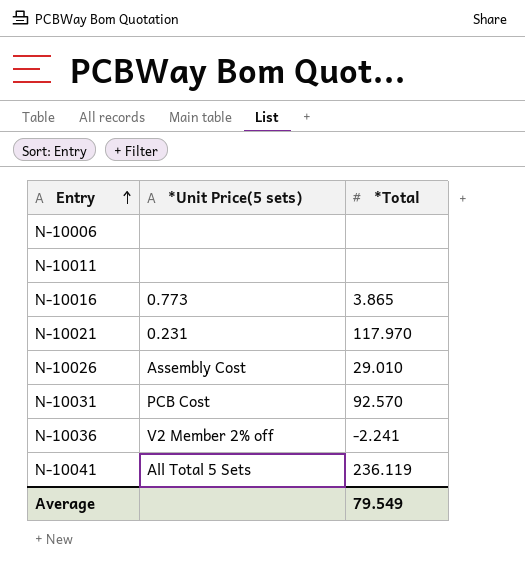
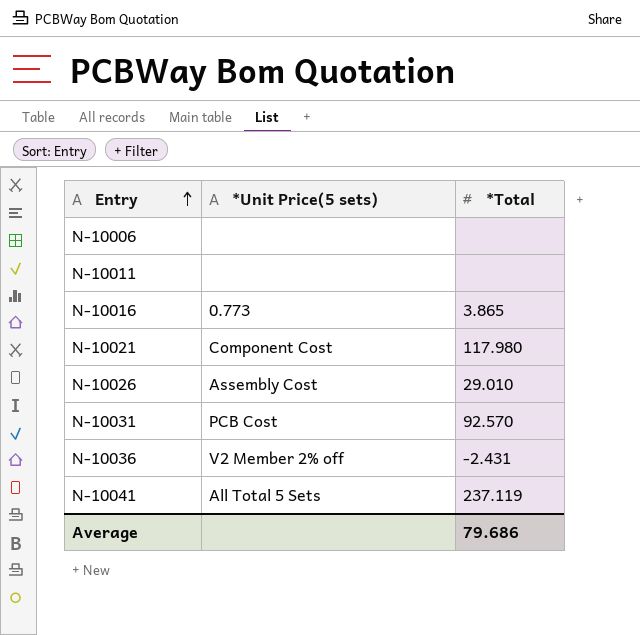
N-10021 | *Unit Price(5 sets): 0.231 -> Component Cost
N-10021 | *Total: 117.970 -> 117.980
N-10036 | *Total: -2.241 -> -2.431
N-10041 | *Total: 236.119 -> 237.119
Average | *Total: 79.549 -> 79.686

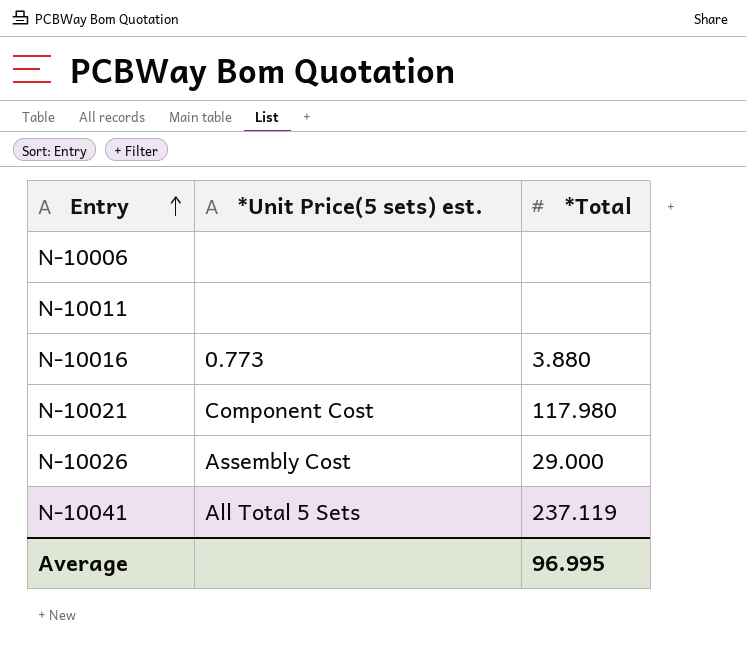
column name: *Unit Price(5 sets) -> *Unit Price(5 sets) est.
row N-10031: PCB Cost | 92.570 -> none
row N-10036: V2 Member 2% off | -2.431 -> none
N-10016 | *Total: 3.865 -> 3.880
N-10026 | *Total: 29.010 -> 29.000
Average | *Total: 79.686 -> 96.995

